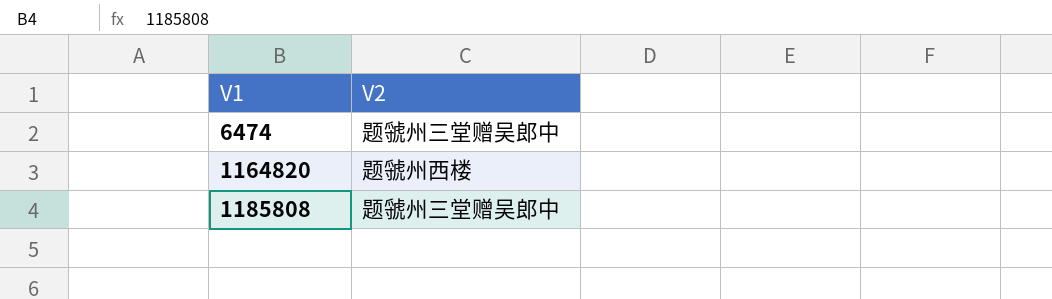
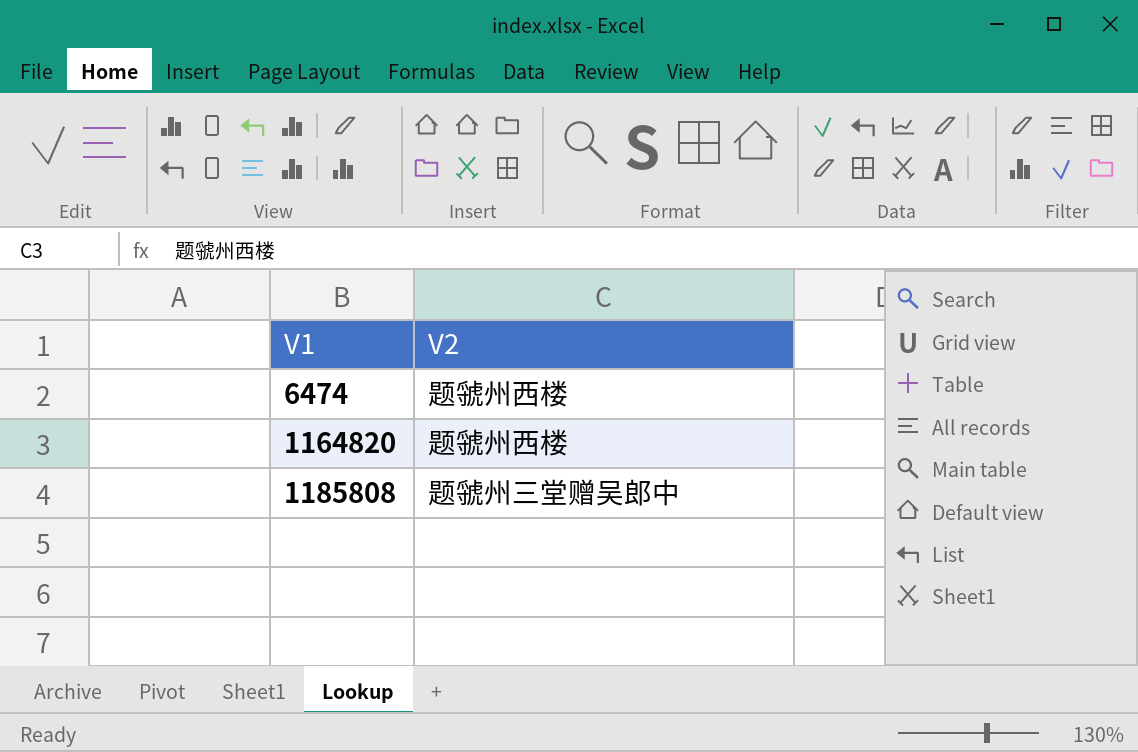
6474 | V2: 题虢州三堂赠吴郎中 -> 题虢州西楼

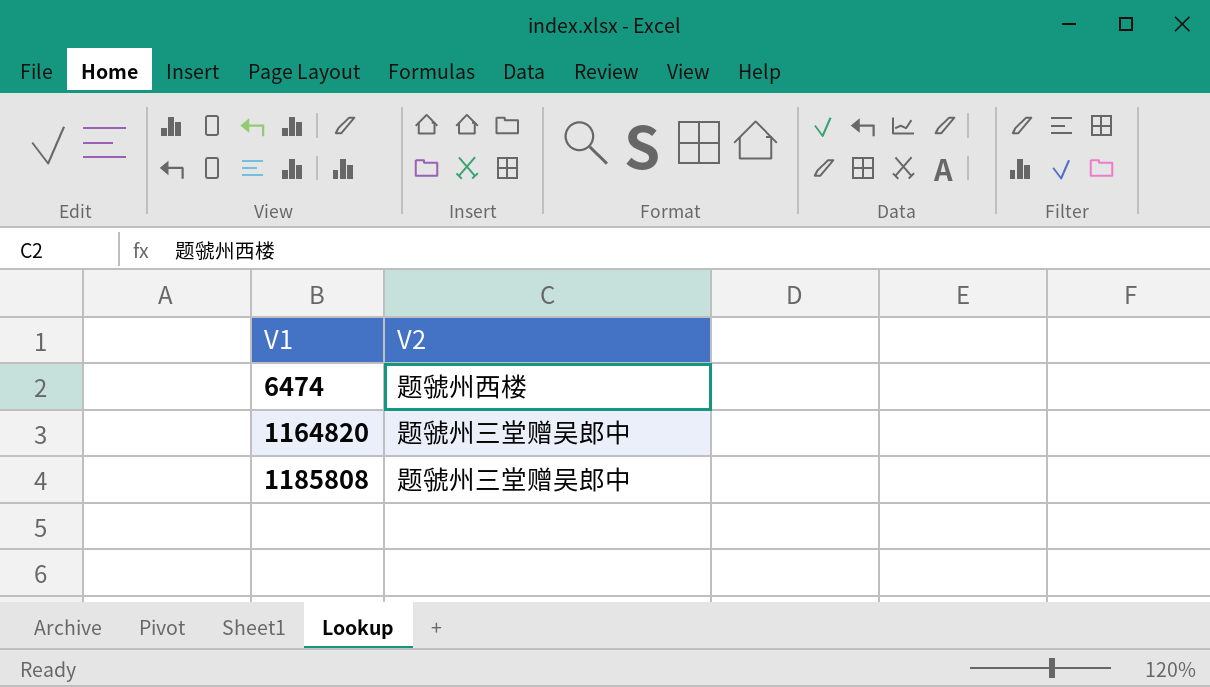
1164820 | V2: 题虢州西楼 -> 题虢州三堂赠吴郎中

